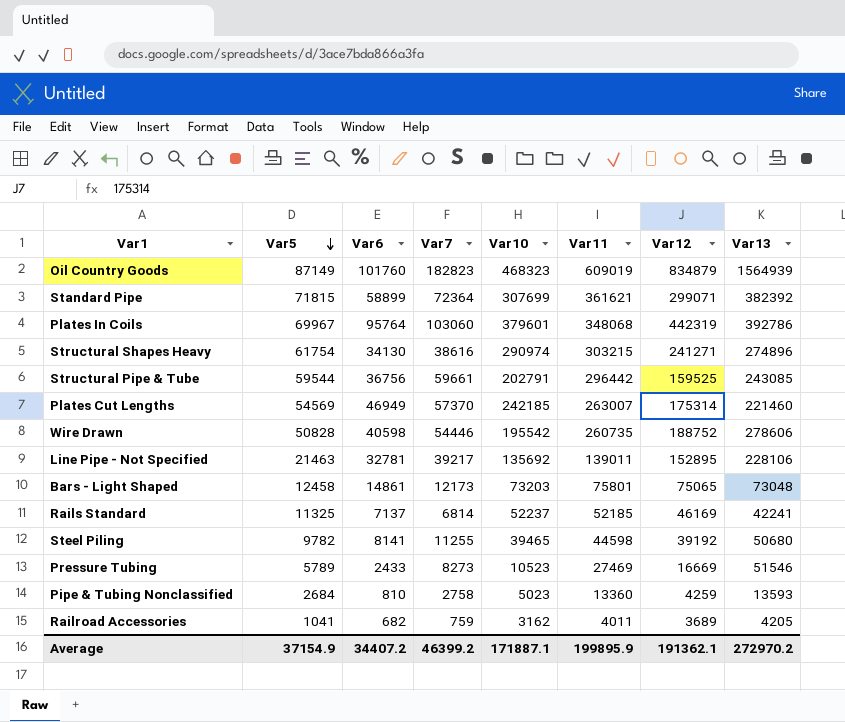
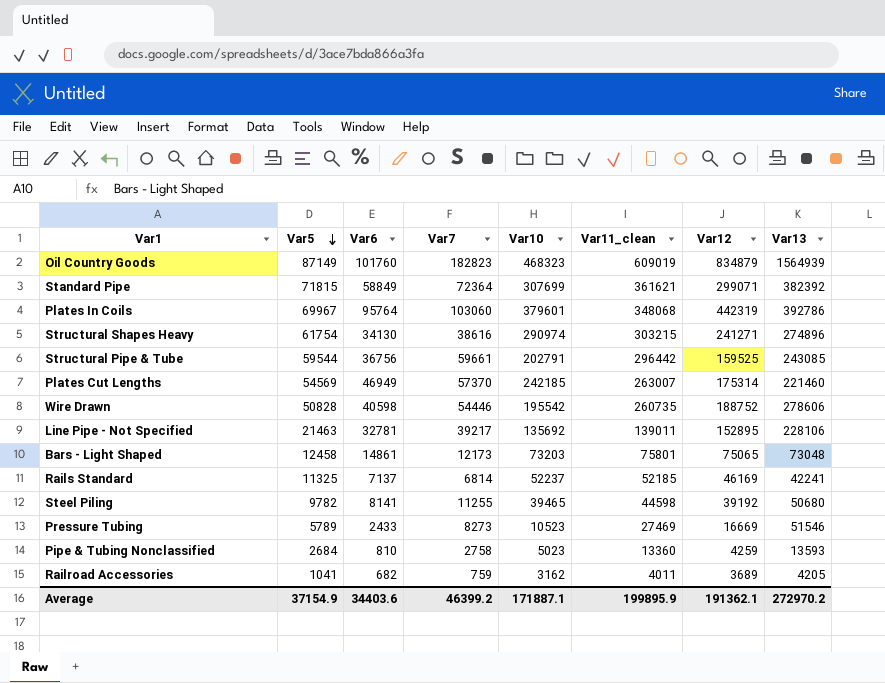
column name: Var11 -> Var11_clean
Standard Pipe | Var6: 58899 -> 58849
Average | Var6: 34407.2 -> 34403.6

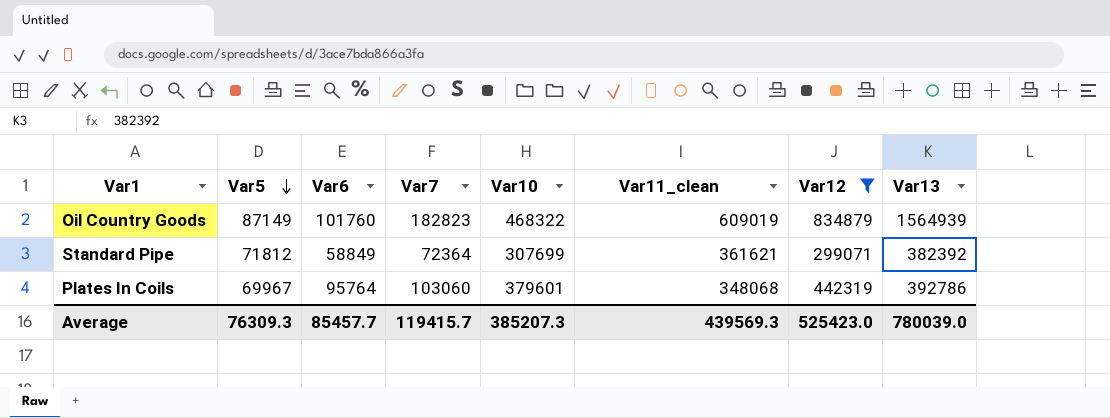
filter: none -> Var12 >= 299071
Oil Country Goods | Var10: 468323 -> 468322
Standard Pipe | Var5: 71815 -> 71812
Average | Var5: 37154.9 -> 76309.3
Average | Var6: 34403.6 -> 85457.7
Average | Var7: 46399.2 -> 119415.7
Average | Var10: 171887.1 -> 385207.3
Average | Var11_clean: 199895.9 -> 439569.3
Average | Var12: 191362.1 -> 525423.0
Average | Var13: 272970.2 -> 780039.0

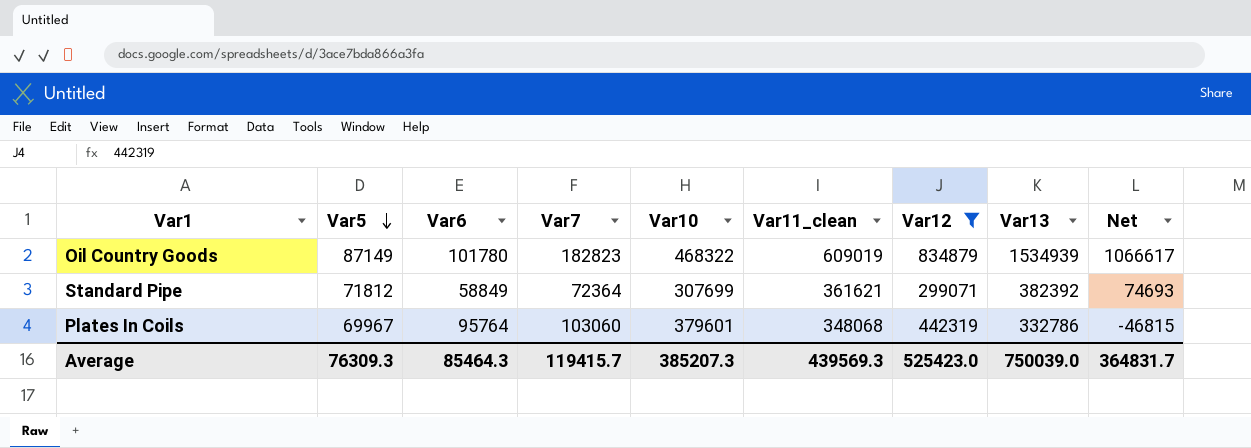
column Net | formula: none -> [Var13] - [Var10]
Oil Country Goods | Var6: 101760 -> 101780
Oil Country Goods | Var13: 1564939 -> 1534939
Plates In Coils | Var13: 392786 -> 332786
Average | Var6: 85457.7 -> 85464.3
Average | Var13: 780039.0 -> 750039.0

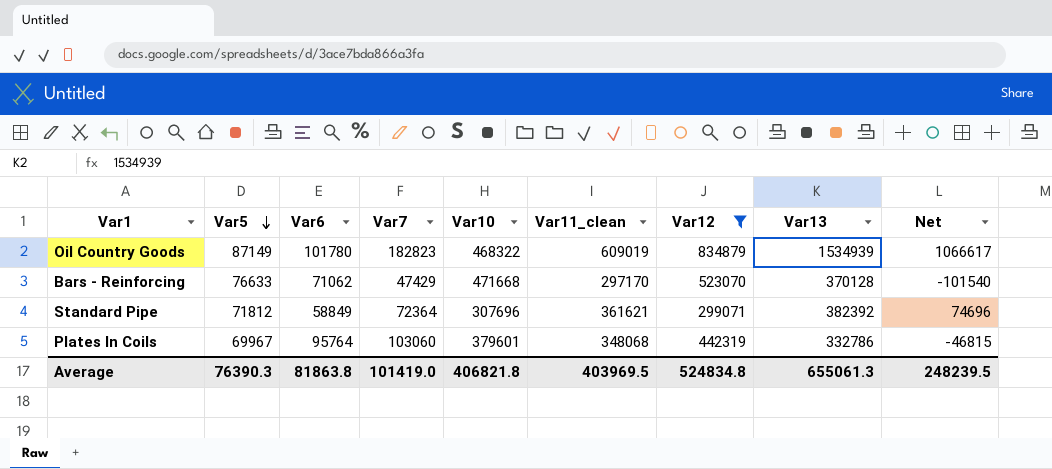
row Bars - Reinforcing: none -> 76633 | 71062 | 47429 | 471668 | 297170 | 523070 | 370128 | -101540
Standard Pipe | Var10: 307699 -> 307696
Standard Pipe | Net: 74693 -> 74696
Average | Var5: 76309.3 -> 76390.3
Average | Var6: 85464.3 -> 81863.8
Average | Var7: 119415.7 -> 101419.0
Average | Var10: 385207.3 -> 406821.8
Average | Var11_clean: 439569.3 -> 403969.5
Average | Var12: 525423.0 -> 524834.8
Average | Var13: 750039.0 -> 655061.3
Average | Net: 364831.7 -> 248239.5

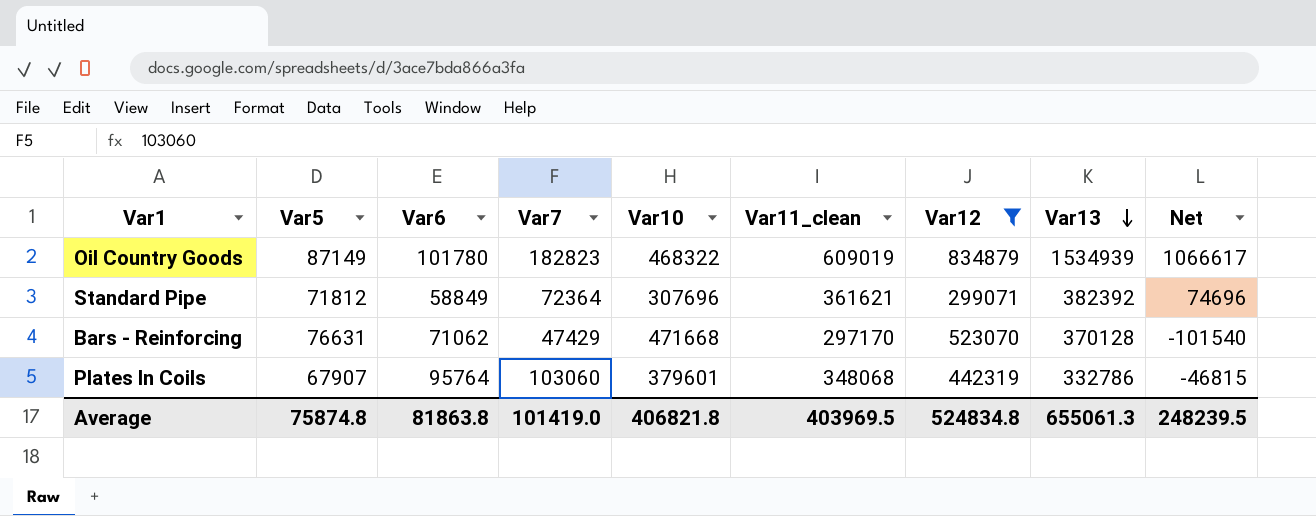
row order: Var5 descending -> Var13 descending
Bars - Reinforcing | Var5: 76633 -> 76631
Plates In Coils | Var5: 69967 -> 67907
Average | Var5: 76390.3 -> 75874.8

